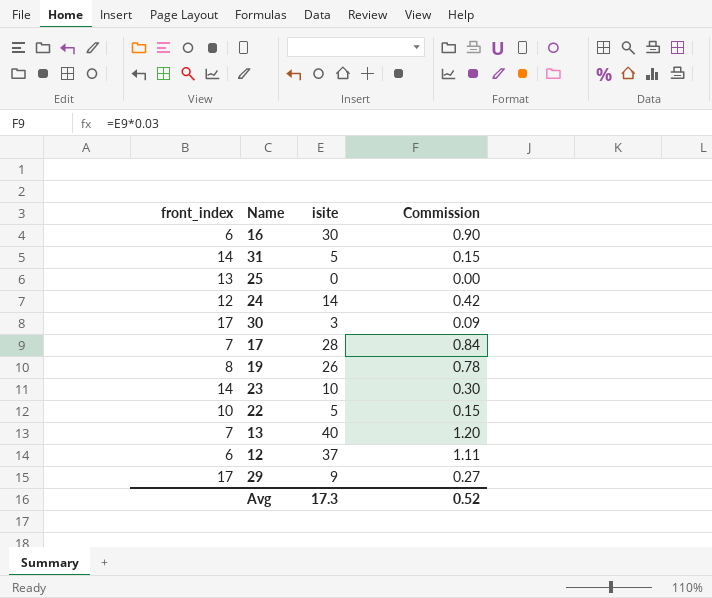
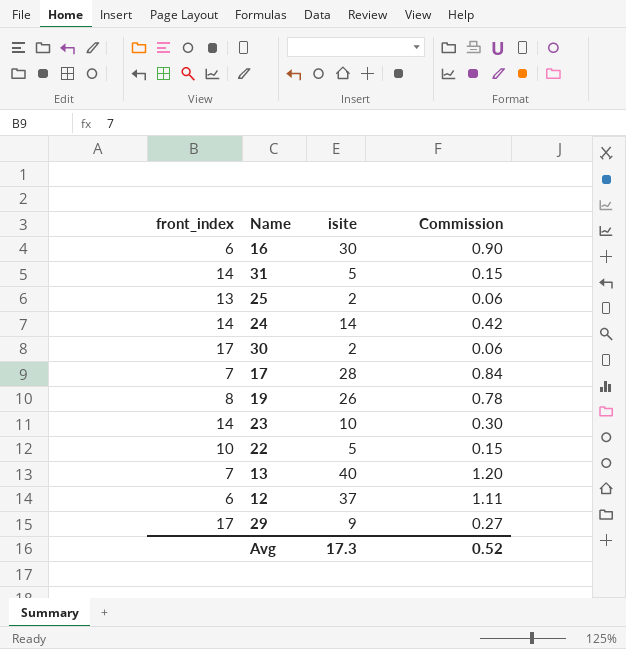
25 | isite: 0 -> 2
25 | Commission: 0.00 -> 0.06
24 | front_index: 12 -> 14
30 | isite: 3 -> 2
30 | Commission: 0.09 -> 0.06

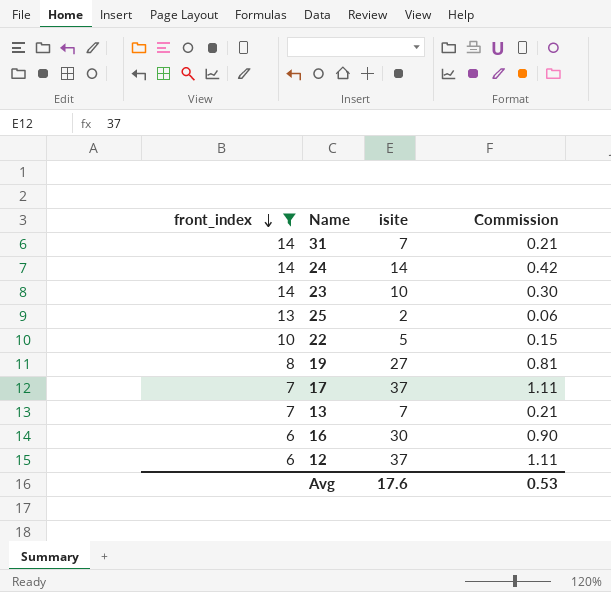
filter: none -> front_index != 17
row order: none -> front_index descending
31 | isite: 5 -> 7
31 | Commission: 0.15 -> 0.21
19 | isite: 26 -> 27
19 | Commission: 0.78 -> 0.81
17 | isite: 28 -> 37
17 | Commission: 0.84 -> 1.11
13 | isite: 40 -> 7
13 | Commission: 1.20 -> 0.21
Avg | isite: 17.3 -> 17.6
Avg | Commission: 0.52 -> 0.53

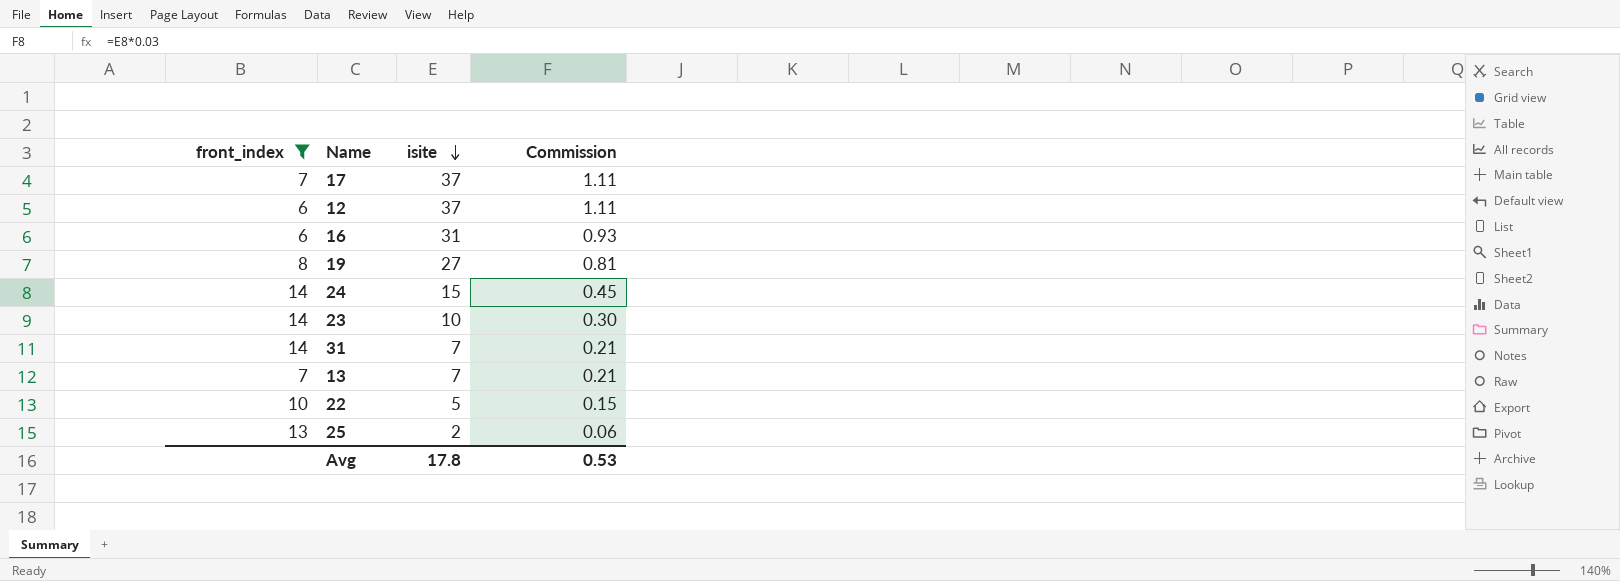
row order: front_index descending -> isite descending
16 | isite: 30 -> 31
16 | Commission: 0.90 -> 0.93
24 | isite: 14 -> 15
24 | Commission: 0.42 -> 0.45
Avg | isite: 17.6 -> 17.8

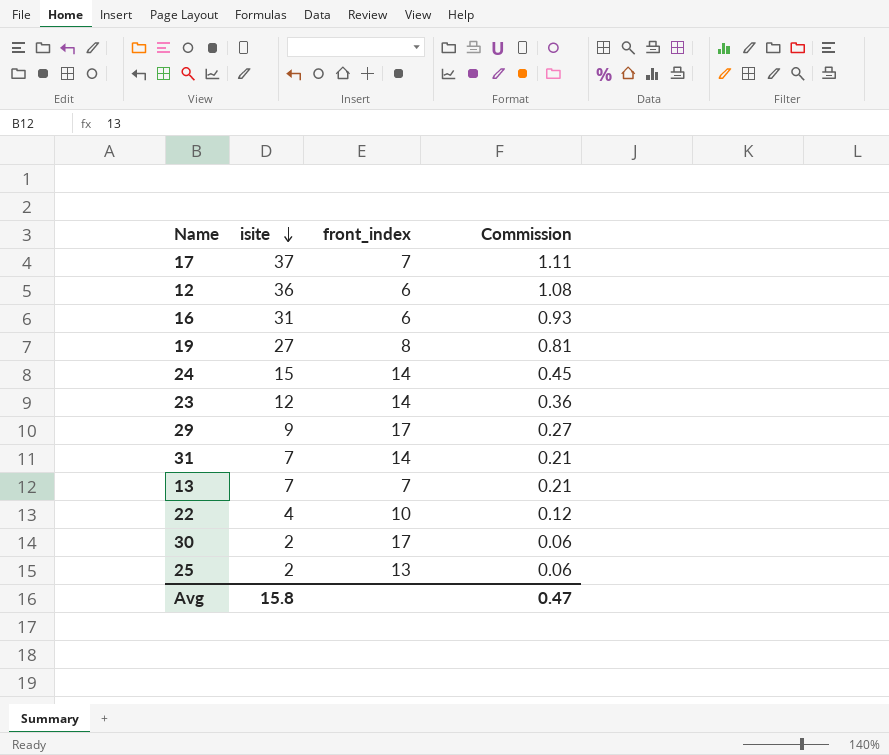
filter: front_index != 17 -> none
column front_index | position: 1 -> 3
12 | isite: 37 -> 36
12 | Commission: 1.11 -> 1.08
23 | isite: 10 -> 12
23 | Commission: 0.30 -> 0.36
22 | isite: 5 -> 4
22 | Commission: 0.15 -> 0.12
Avg | isite: 17.8 -> 15.8
Avg | Commission: 0.53 -> 0.47

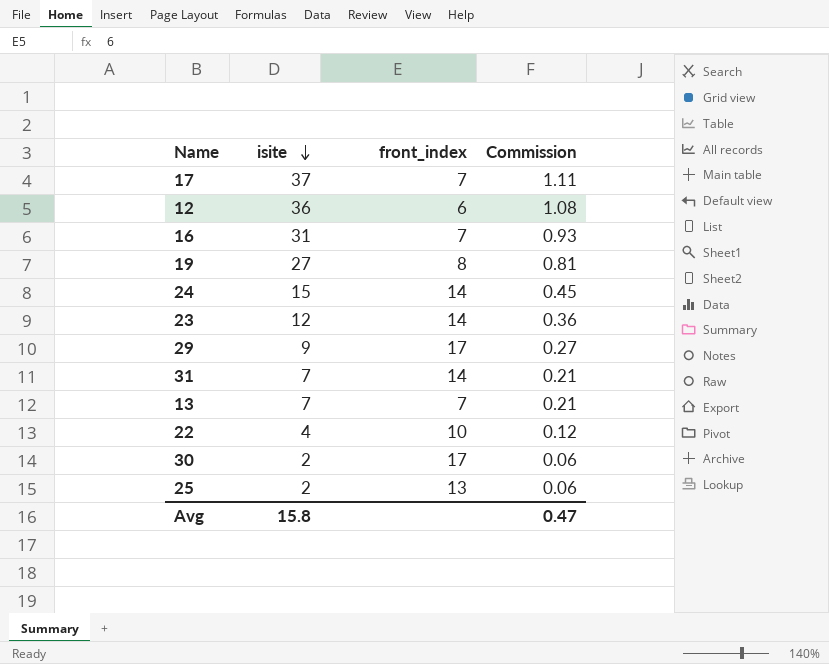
16 | front_index: 6 -> 7

